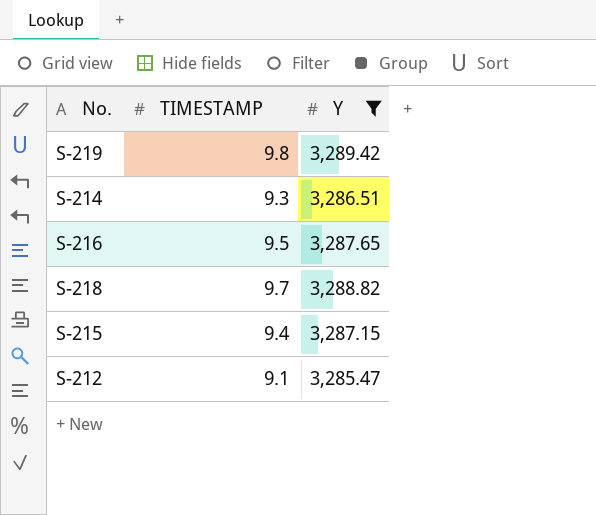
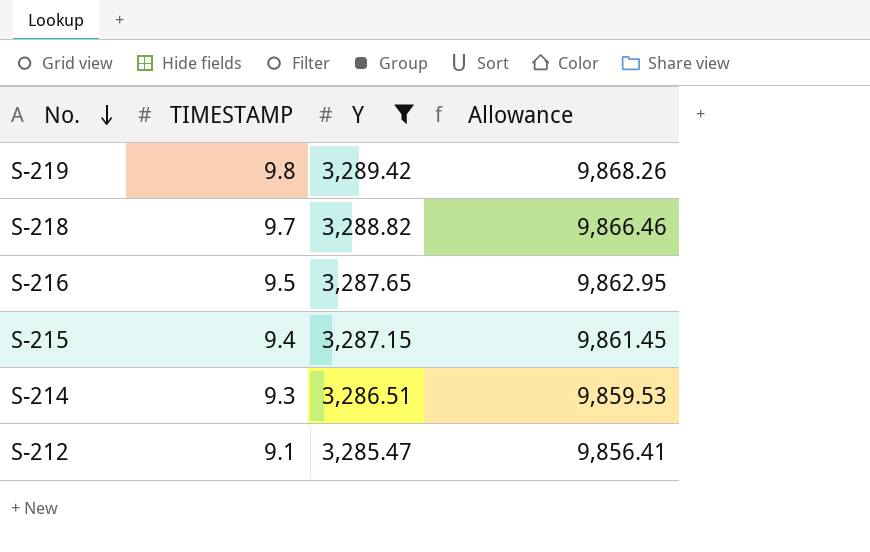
row order: none -> No. descending
column Allowance | formula: none -> [Y] * 3

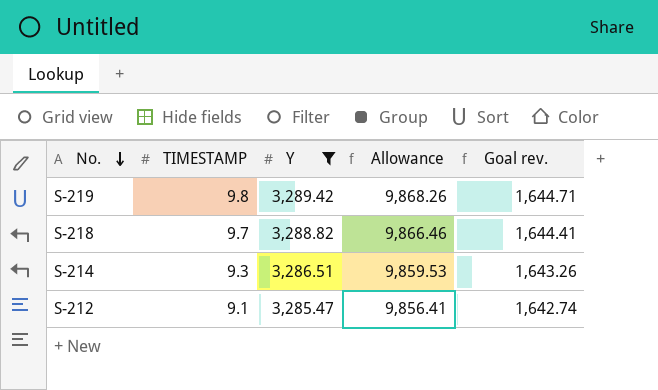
column Goal rev. | formula: none -> [Y] * 0.5
row S-216: 9.5 | 3,287.65 | 9,862.95 -> none
row S-215: 9.4 | 3,287.15 | 9,861.45 -> none

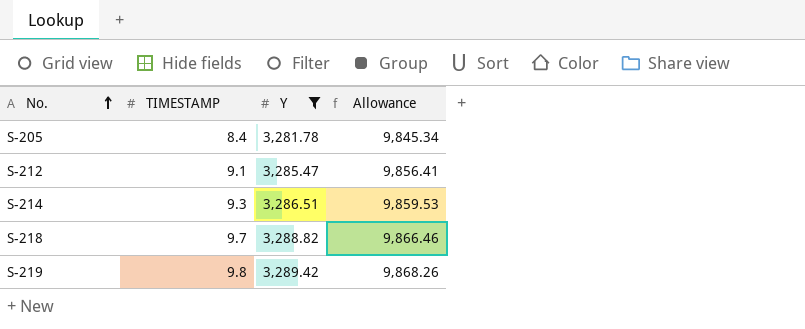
row order: No. descending -> No. ascending
column Goal rev. | formula: [Y] * 0.5 -> none
row S-205: none -> 8.4 | 3,281.78 | 9,845.34

